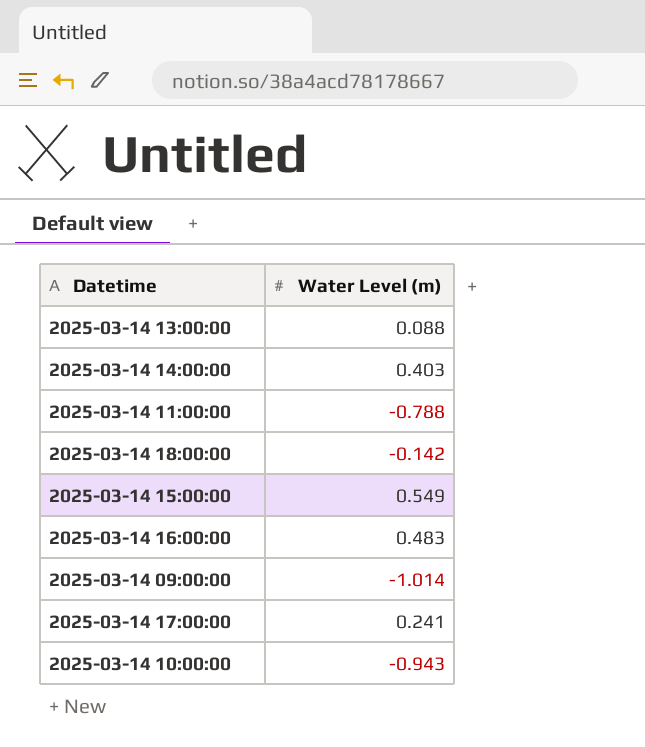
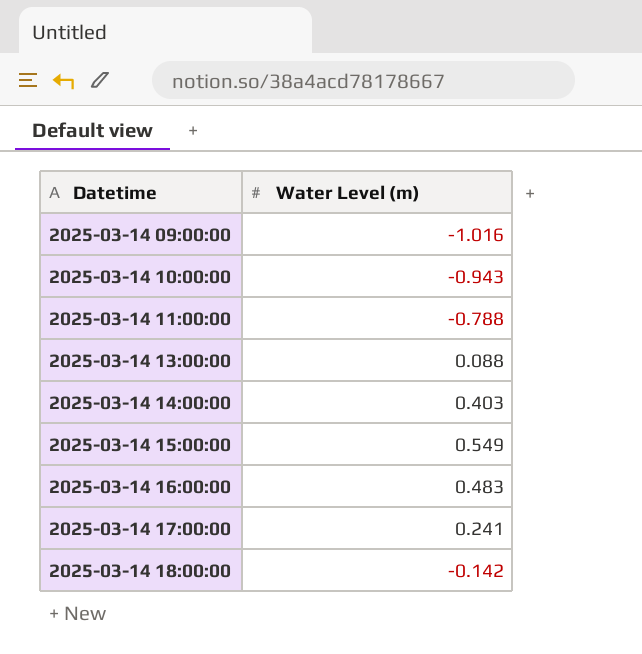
row order: none -> Datetime ascending
2025-03-14 09:00:00 | Water Level (m): -1.014 -> -1.016

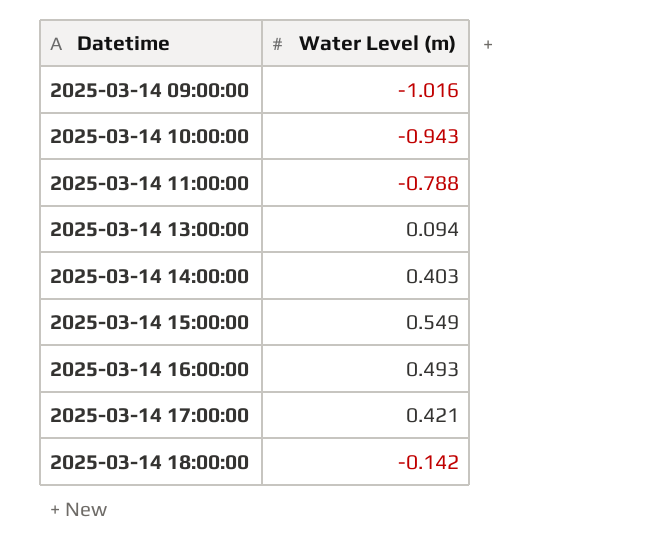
2025-03-14 13:00:00 | Water Level (m): 0.088 -> 0.094
2025-03-14 16:00:00 | Water Level (m): 0.483 -> 0.493
2025-03-14 17:00:00 | Water Level (m): 0.241 -> 0.421

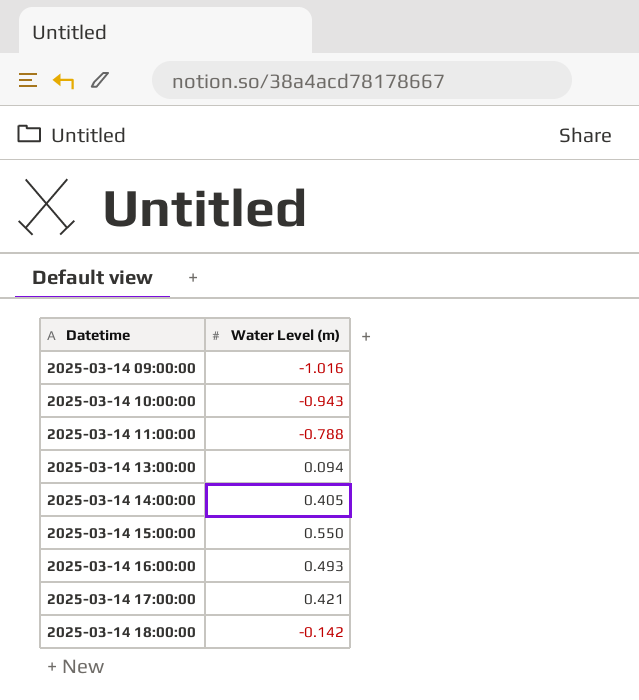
2025-03-14 14:00:00 | Water Level (m): 0.403 -> 0.405
2025-03-14 15:00:00 | Water Level (m): 0.549 -> 0.550

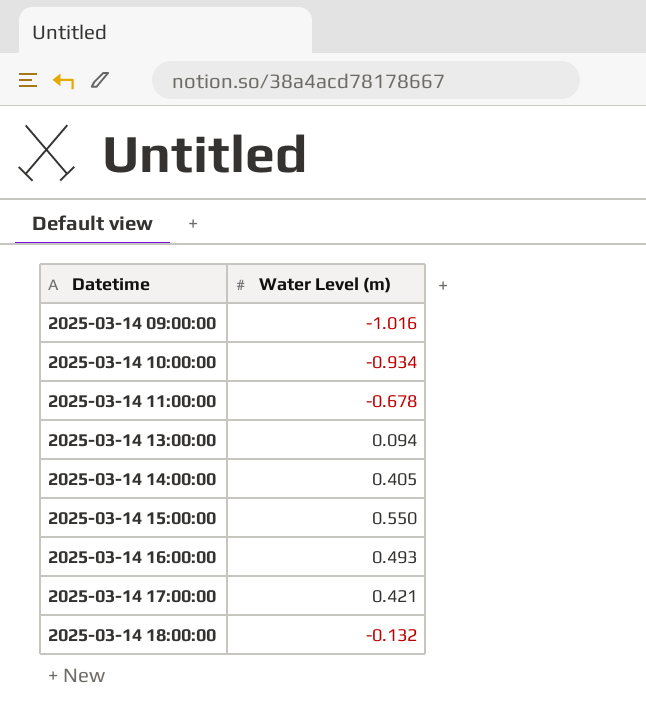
2025-03-14 10:00:00 | Water Level (m): -0.943 -> -0.934
2025-03-14 11:00:00 | Water Level (m): -0.788 -> -0.678
2025-03-14 18:00:00 | Water Level (m): -0.142 -> -0.132

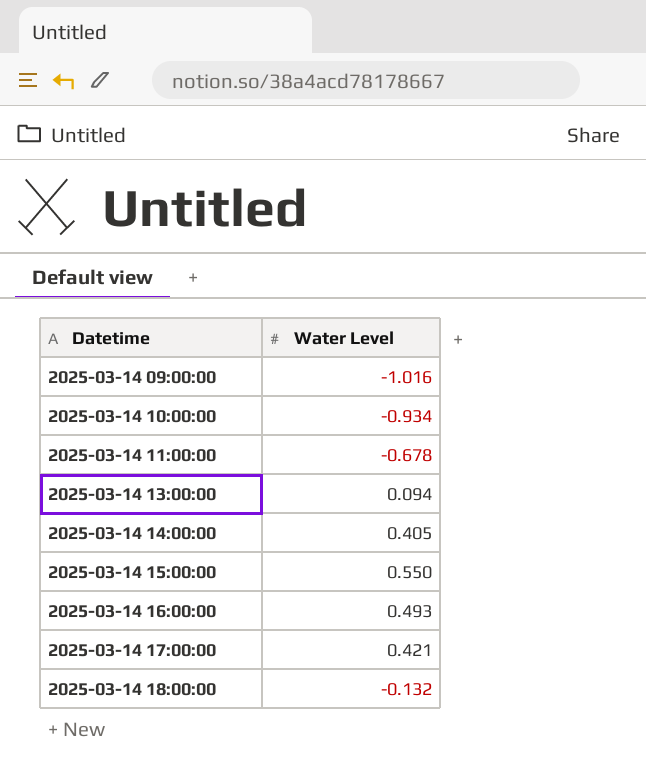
column name: Water Level (m) -> Water Level

